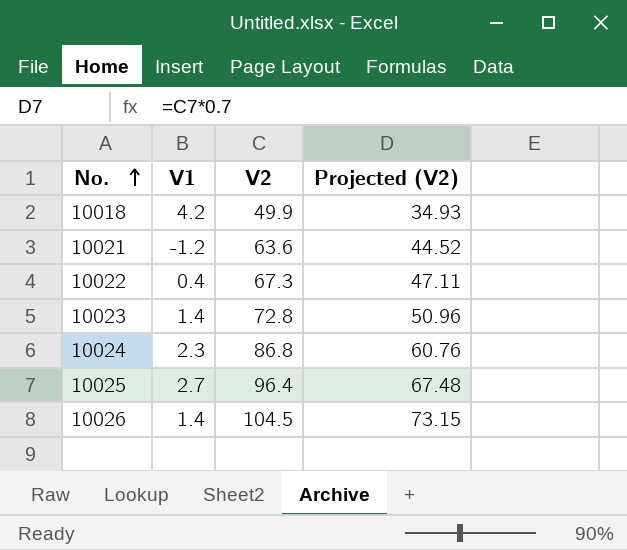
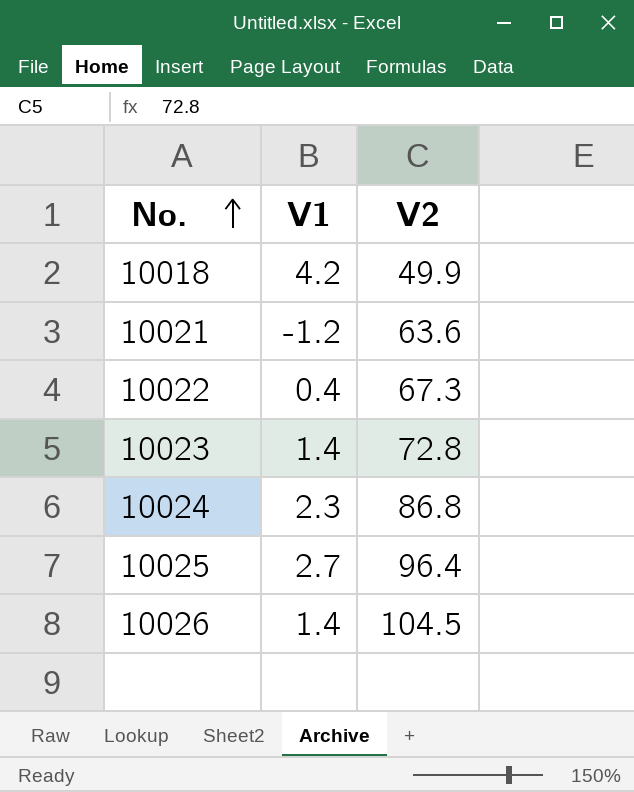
column Projected (V2) | formula: [V2] * 0.7 -> none

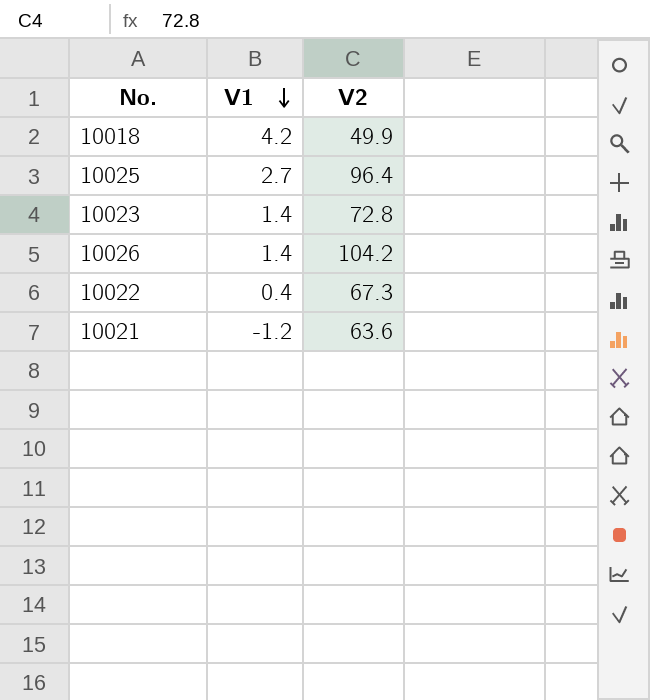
row order: No. ascending -> V1 descending
row 10024: 2.3 | 86.8 -> none
10026 | V2: 104.5 -> 104.2

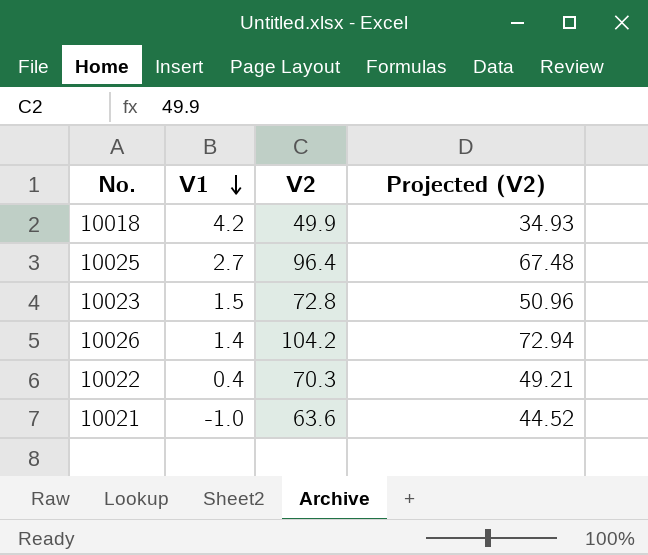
column Projected (V2) | formula: none -> [V2] * 0.7
10023 | V1: 1.4 -> 1.5
10022 | V2: 67.3 -> 70.3
10021 | V1: -1.2 -> -1.0

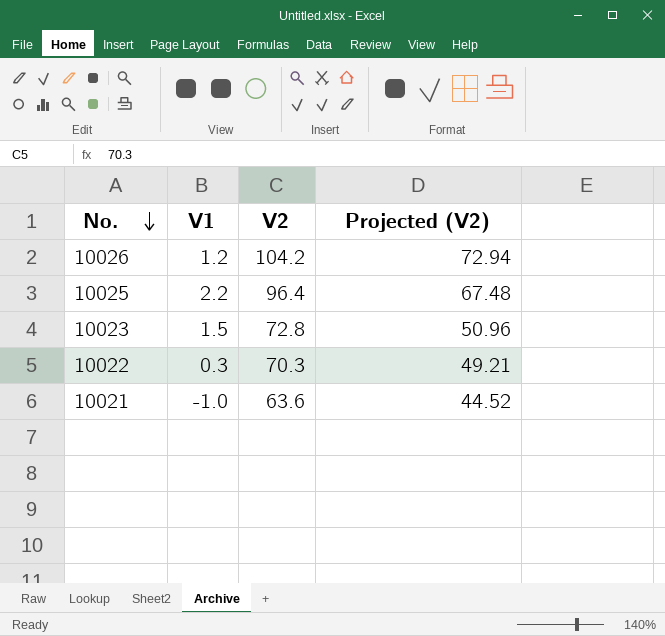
row order: V1 descending -> No. descending
row 10018: 4.2 | 49.9 | 34.93 -> none
10026 | V1: 1.4 -> 1.2
10025 | V1: 2.7 -> 2.2
10022 | V1: 0.4 -> 0.3

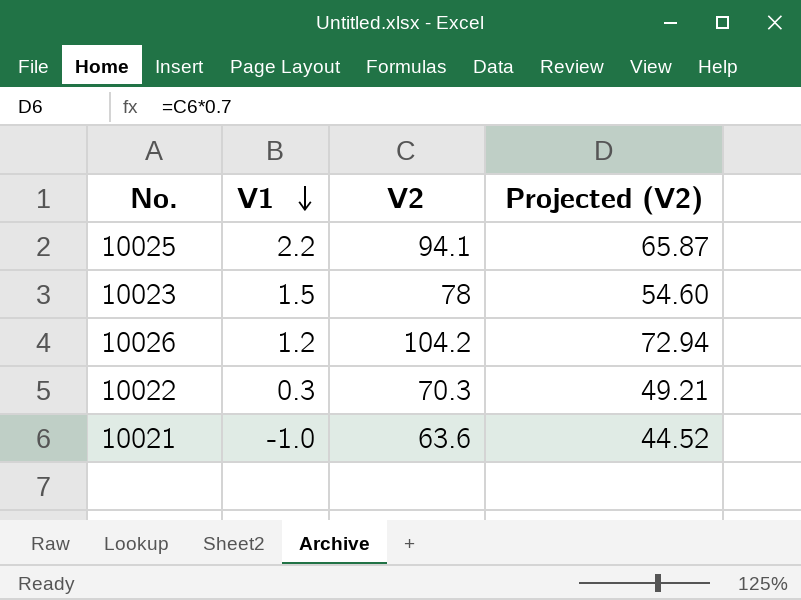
row order: No. descending -> V1 descending
10025 | V2: 96.4 -> 94.1
10025 | Projected (V2): 67.48 -> 65.87
10023 | V2: 72.8 -> 78
10023 | Projected (V2): 50.96 -> 54.60

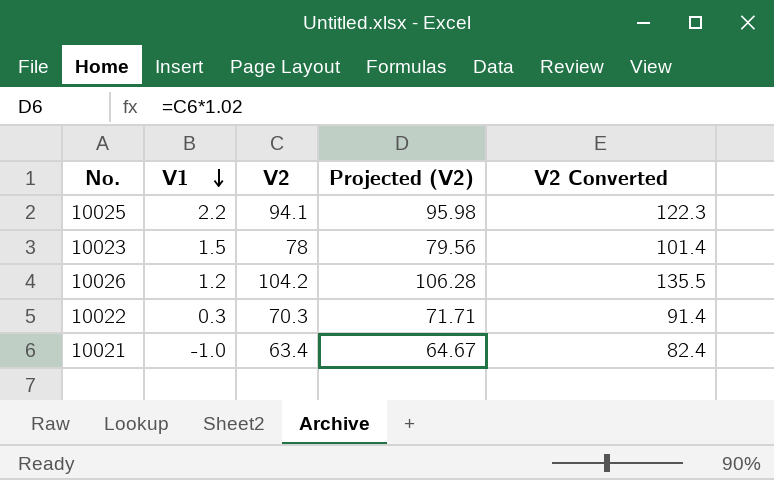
column Projected (V2) | formula: [V2] * 0.7 -> [V2] * 1.02
column V2 Converted | formula: none -> [V2] * 1.3
10021 | V2: 63.6 -> 63.4

